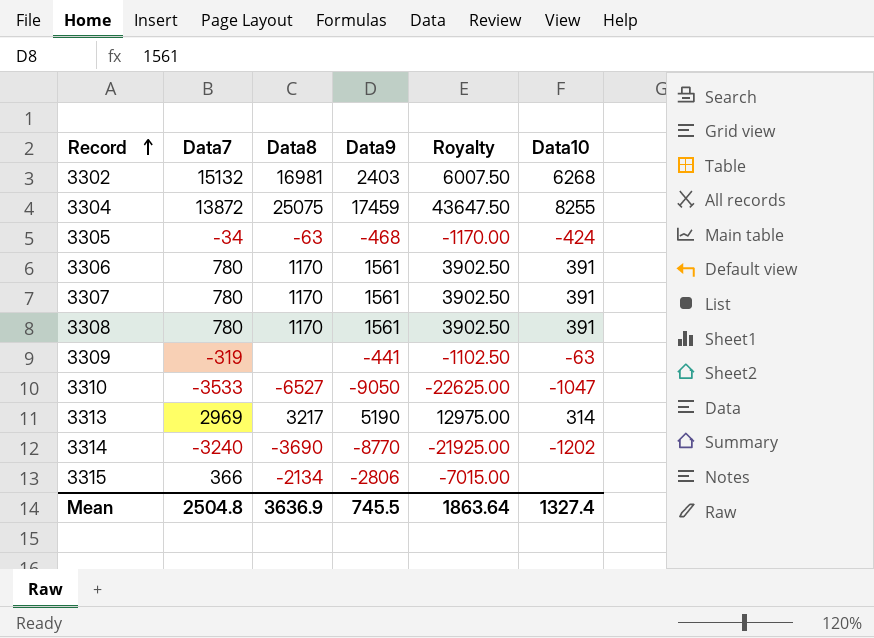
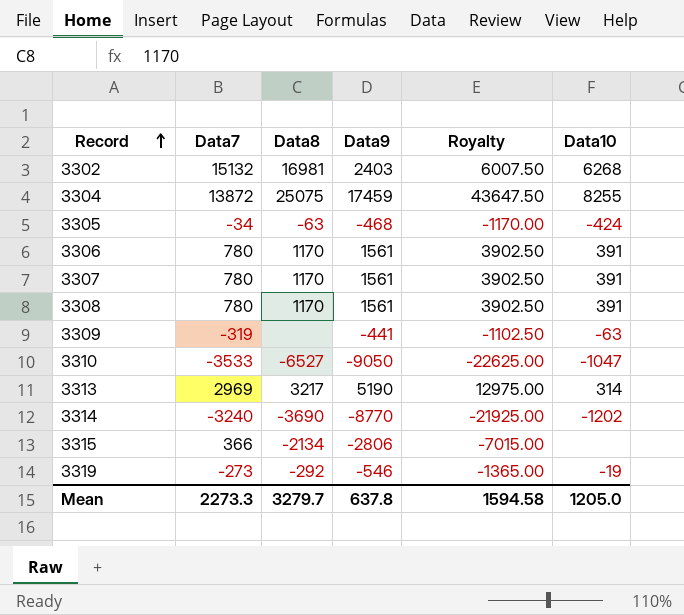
row 3319: none -> -273 | -292 | -546 | -1365.00 | -19
Mean | Data7: 2504.8 -> 2273.3
Mean | Data8: 3636.9 -> 3279.7
Mean | Data9: 745.5 -> 637.8
Mean | Royalty: 1863.64 -> 1594.58
Mean | Data10: 1327.4 -> 1205.0

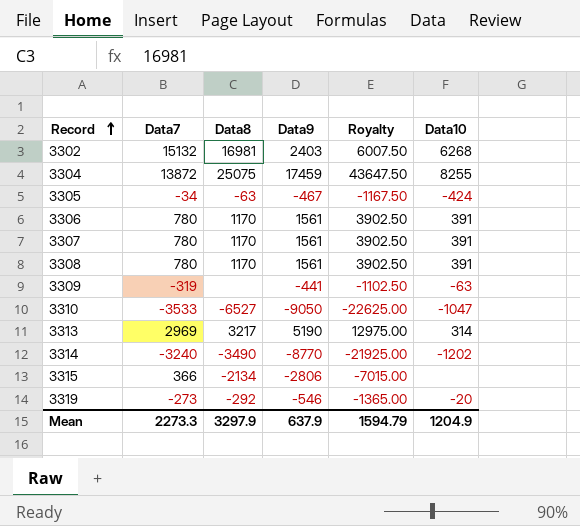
3305 | Data9: -468 -> -467
3305 | Royalty: -1170.00 -> -1167.50
3314 | Data8: -3690 -> -3490
3319 | Data10: -19 -> -20
Mean | Data8: 3279.7 -> 3297.9
Mean | Data9: 637.8 -> 637.9
Mean | Royalty: 1594.58 -> 1594.79
Mean | Data10: 1205.0 -> 1204.9

